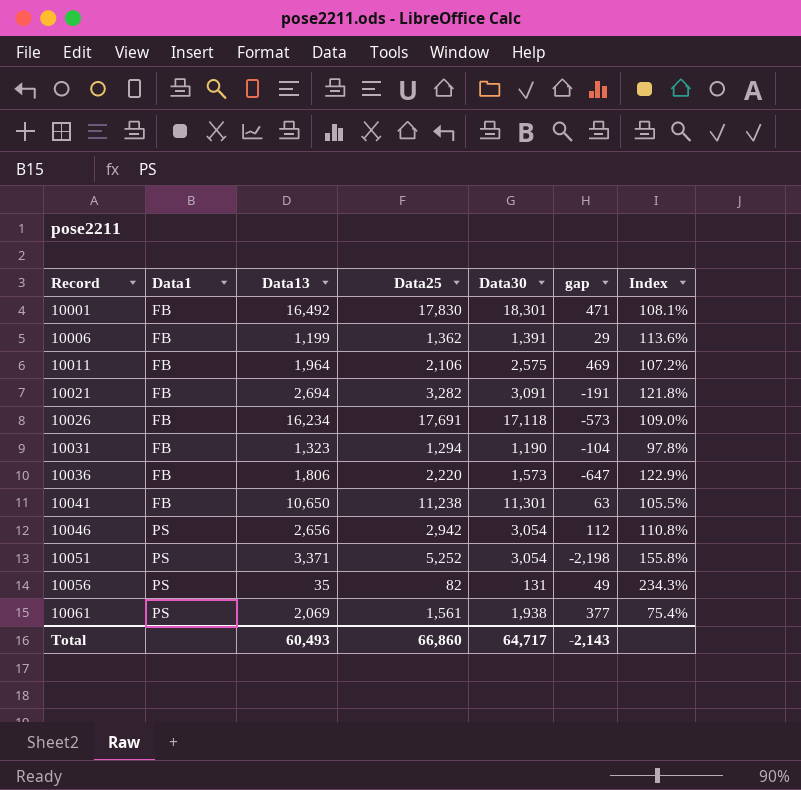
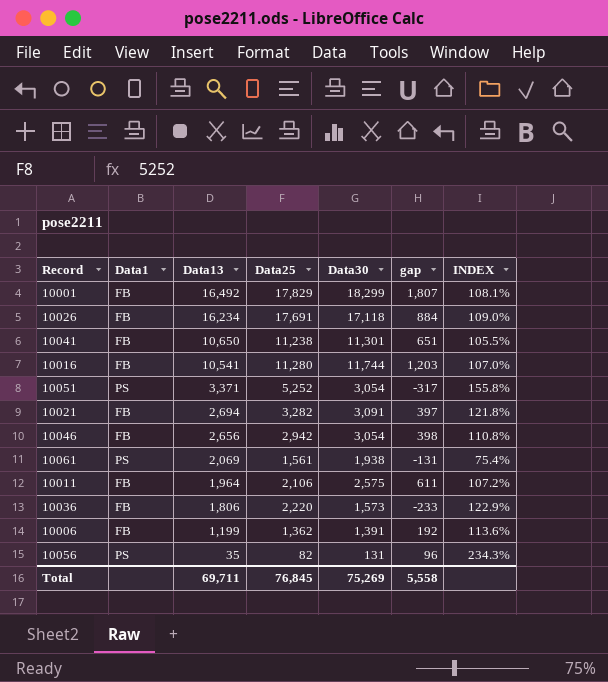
row order: Record ascending -> Data13 descending
column gap | formula: [Data30] - [Data25] -> [Data30] - [Data13]
column name: Index -> INDEX
row 10031: FB | 1,323 | 1,294 | 1,190 | -104 | 97.8% -> none
10001 | Data25: 17,830 -> 17,829
10001 | Data30: 18,301 -> 18,299
row 10016: none -> FB | 10,541 | 11,280 | 11,744 | 1,203 | 107.0%
10046 | Data1: PS -> FB
Total | Data13: 60,493 -> 69,711
Total | Data25: 66,860 -> 76,845
Total | Data30: 64,717 -> 75,269
Total | gap: -2,143 -> 5,558

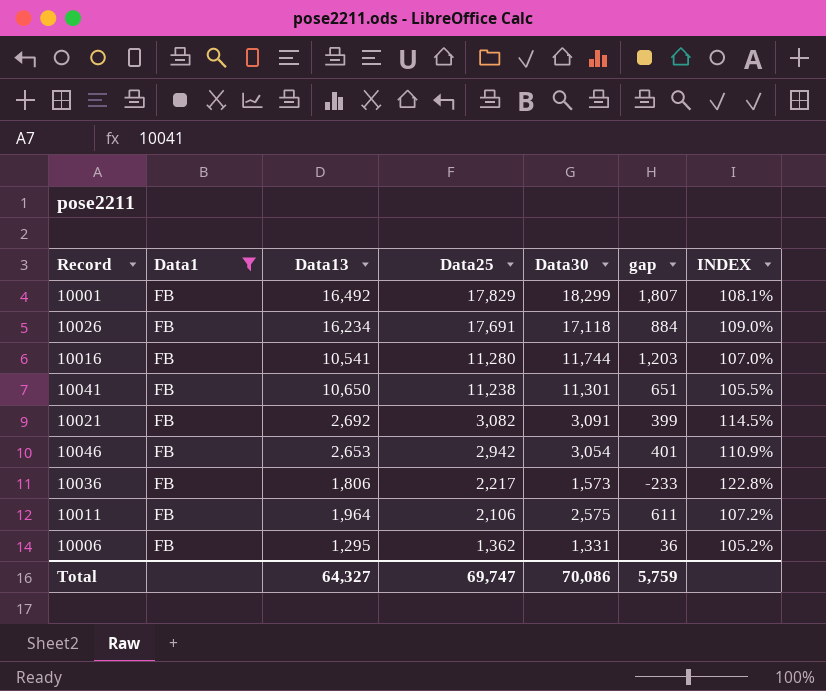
filter: none -> Data1 = FB
row order: Data13 descending -> Data25 descending
10021 | Data13: 2,694 -> 2,692
10021 | Data25: 3,282 -> 3,082
10021 | gap: 397 -> 399
10021 | INDEX: 121.8% -> 114.5%
10046 | Data13: 2,656 -> 2,653
10046 | gap: 398 -> 401
10046 | INDEX: 110.8% -> 110.9%
10036 | Data25: 2,220 -> 2,217
10036 | INDEX: 122.9% -> 122.8%
10006 | Data13: 1,199 -> 1,295
10006 | Data30: 1,391 -> 1,331
10006 | gap: 192 -> 36
10006 | INDEX: 113.6% -> 105.2%
Total | Data13: 69,711 -> 64,327
Total | Data25: 76,845 -> 69,747
Total | Data30: 75,269 -> 70,086
Total | gap: 5,558 -> 5,759

